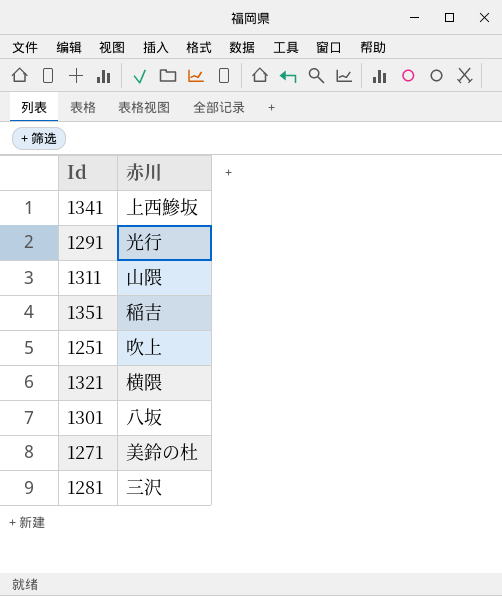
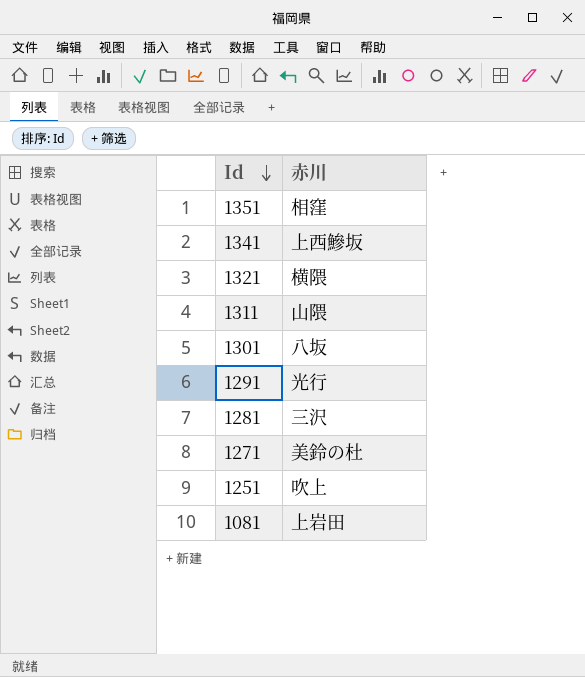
row order: none -> Id descending
1351 | 赤川: 稲吉 -> 相窪
row 1081: none -> 上岩田

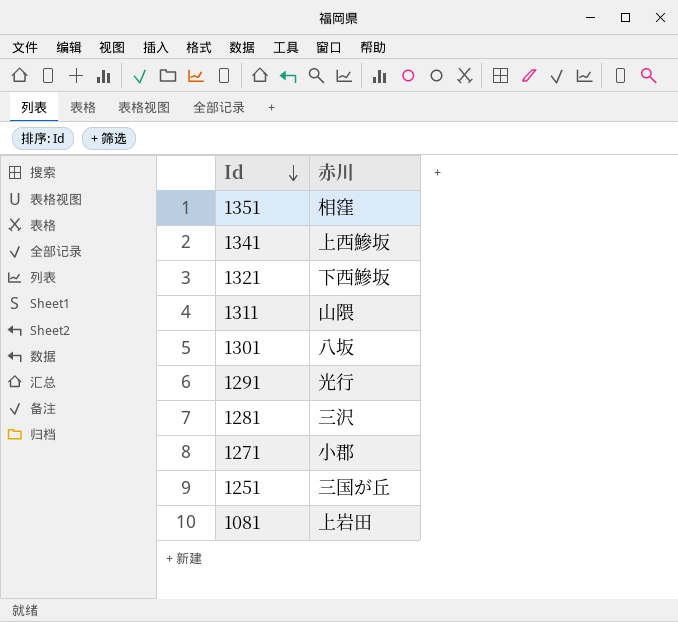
1321 | 赤川: 横隈 -> 下西鰺坂
1271 | 赤川: 美鈴の杜 -> 小郡
1251 | 赤川: 吹上 -> 三国が丘

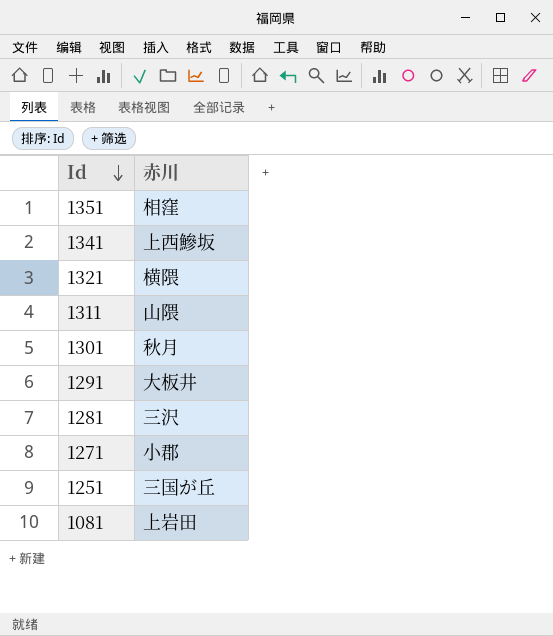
1321 | 赤川: 下西鰺坂 -> 横隈
1301 | 赤川: 八坂 -> 秋月
1291 | 赤川: 光行 -> 大板井

